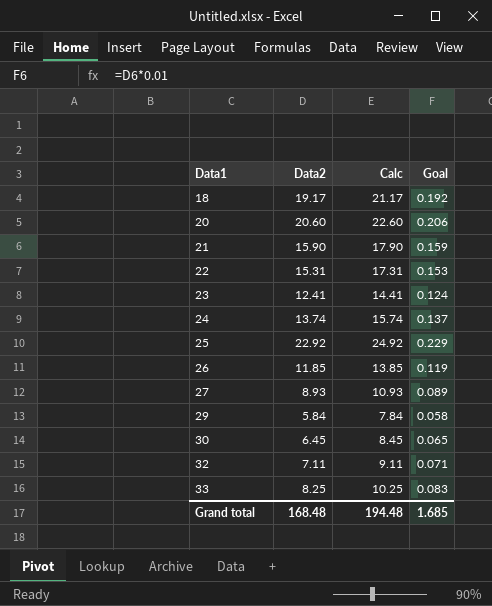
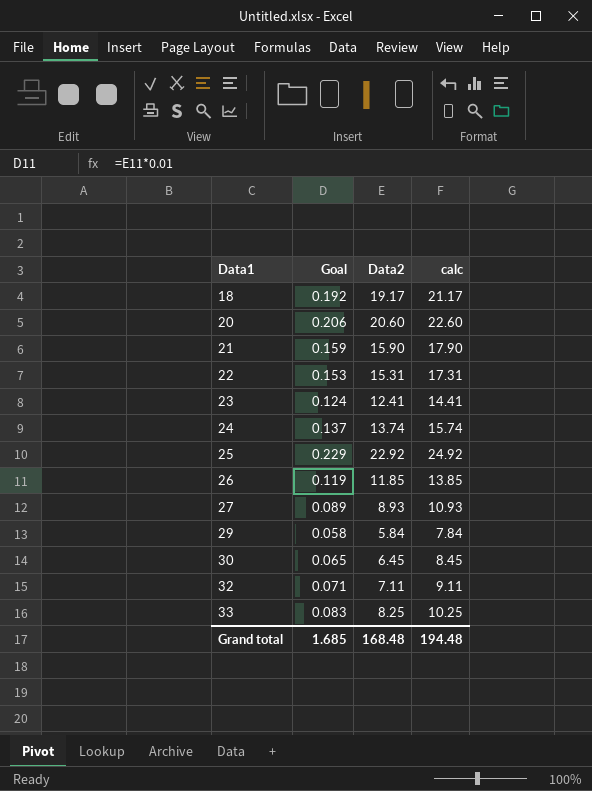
column Goal | position: 4 -> 2
column name: Calc -> calc

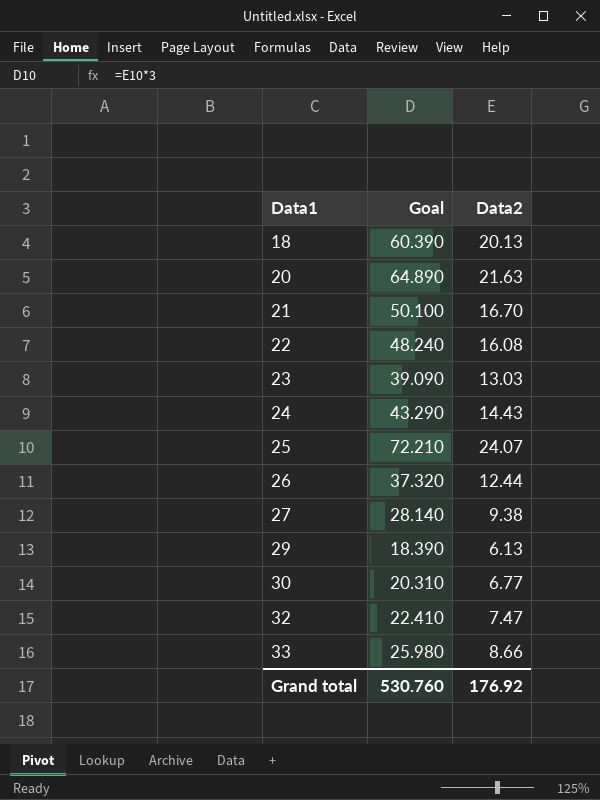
column calc | formula: [Data2] + 2 -> none
column Goal | formula: [Data2] * 0.01 -> [Data2] * 3
18 | Data2: 19.17 -> 20.13
20 | Data2: 20.60 -> 21.63
21 | Data2: 15.90 -> 16.70
22 | Data2: 15.31 -> 16.08
23 | Data2: 12.41 -> 13.03
24 | Data2: 13.74 -> 14.43
25 | Data2: 22.92 -> 24.07
26 | Data2: 11.85 -> 12.44
27 | Data2: 8.93 -> 9.38
29 | Data2: 5.84 -> 6.13
30 | Data2: 6.45 -> 6.77
32 | Data2: 7.11 -> 7.47
33 | Data2: 8.25 -> 8.66
Grand total | Goal: 1.685 -> 530.760
Grand total | Data2: 168.48 -> 176.92

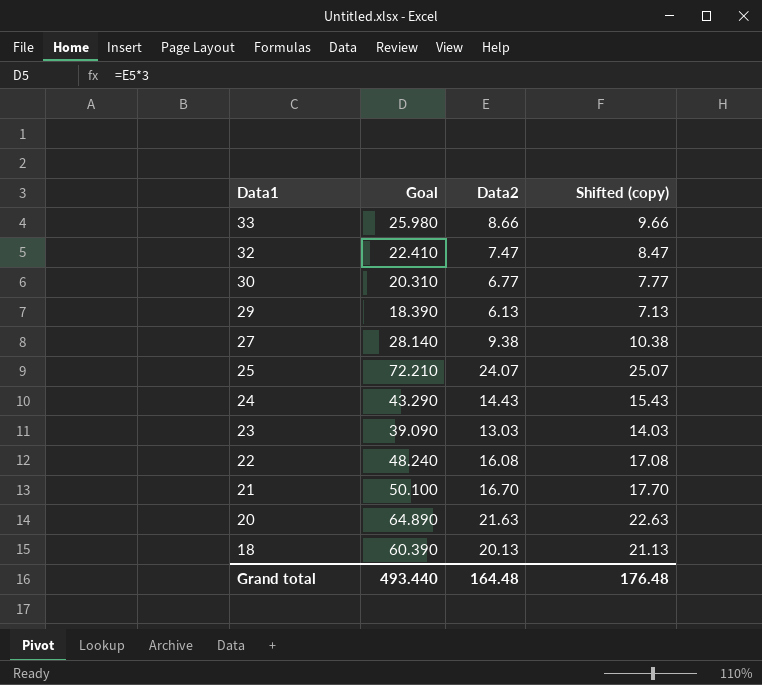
row order: Data1 ascending -> Data1 descending
column Shifted (copy) | formula: none -> [Data2] + 1
row 26: 37.320 | 12.44 -> none
Grand total | Goal: 530.760 -> 493.440
Grand total | Data2: 176.92 -> 164.48

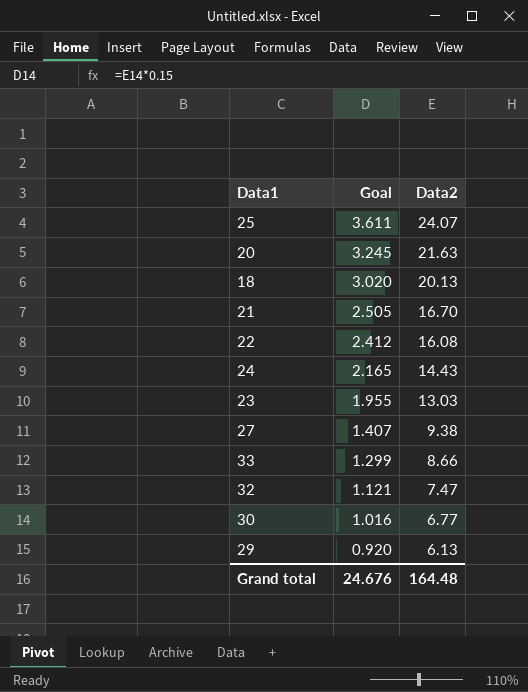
row order: Data1 descending -> Goal descending
column Shifted (copy) | formula: [Data2] + 1 -> none
column Goal | formula: [Data2] * 3 -> [Data2] * 0.15
Grand total | Goal: 493.440 -> 24.676

